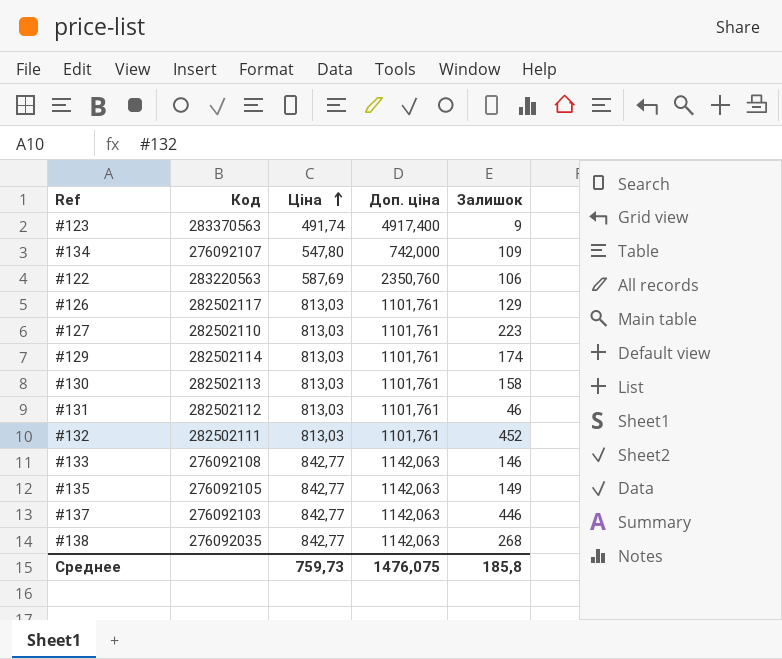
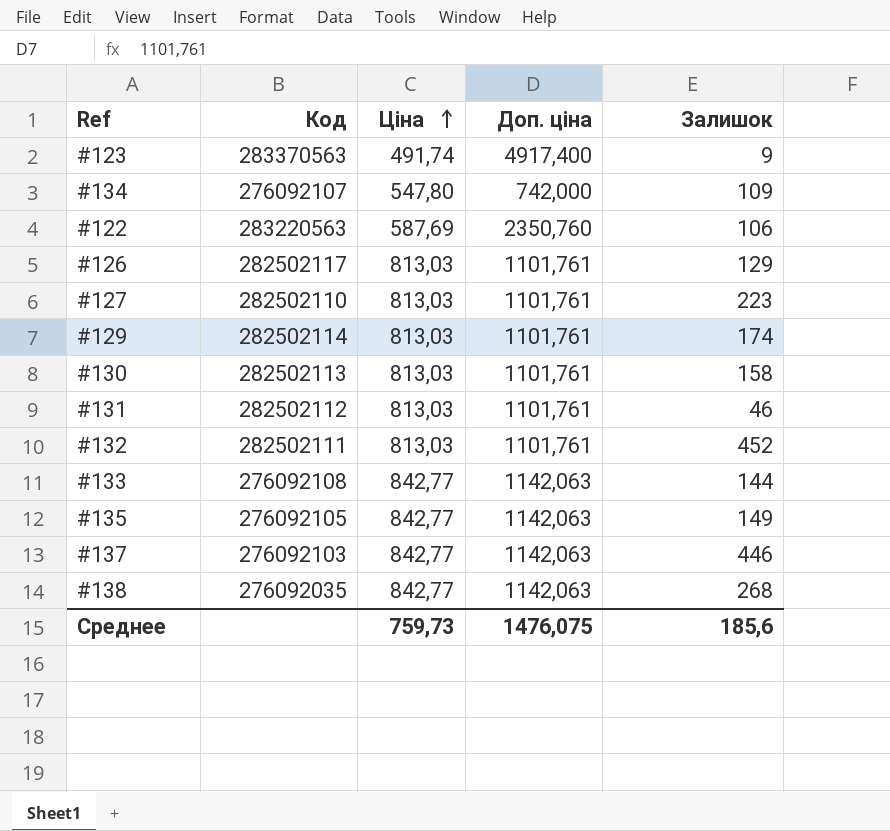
#133 | Залишок: 146 -> 144
Среднее | Залишок: 185,8 -> 185,6

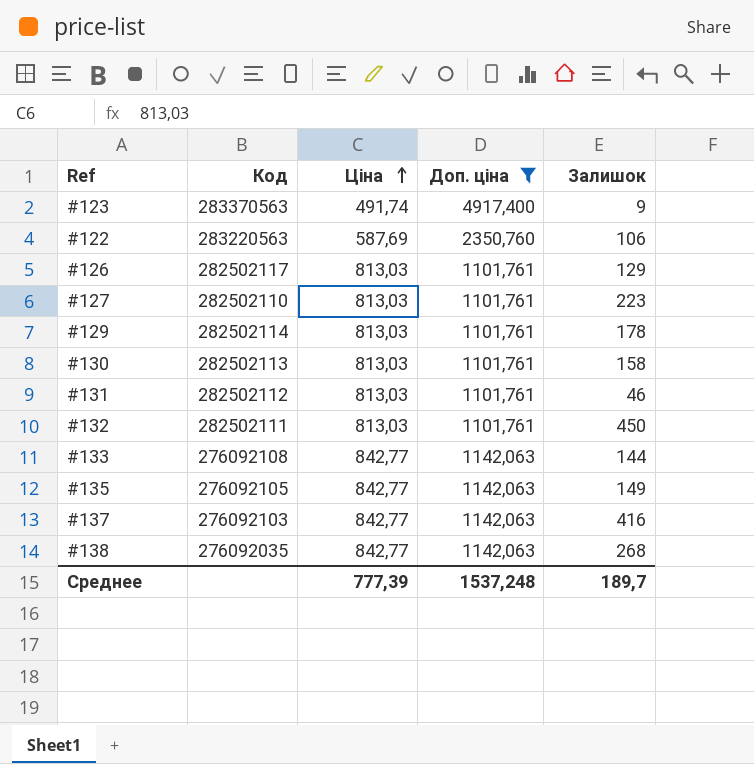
filter: none -> Доп. ціна != 742,000
#129 | Залишок: 174 -> 178
#132 | Залишок: 452 -> 450
#137 | Залишок: 446 -> 416
Среднее | Ціна: 759,73 -> 777,39
Среднее | Доп. ціна: 1476,075 -> 1537,248
Среднее | Залишок: 185,6 -> 189,7

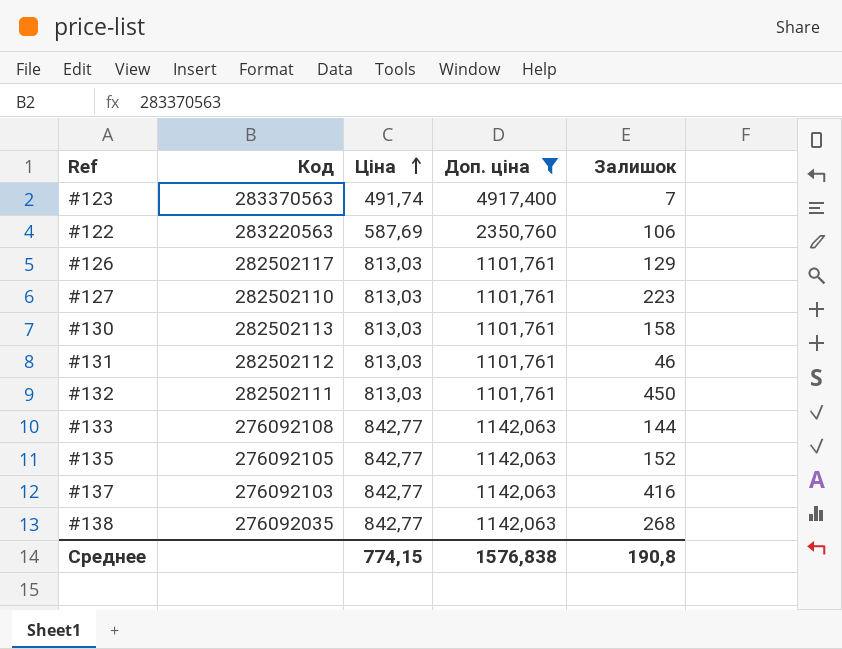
row #129: 282502114 | 813,03 | 1101,761 | 178 -> none
#123 | Залишок: 9 -> 7
#135 | Залишок: 149 -> 152
Среднее | Ціна: 777,39 -> 774,15
Среднее | Доп. ціна: 1537,248 -> 1576,838
Среднее | Залишок: 189,7 -> 190,8

